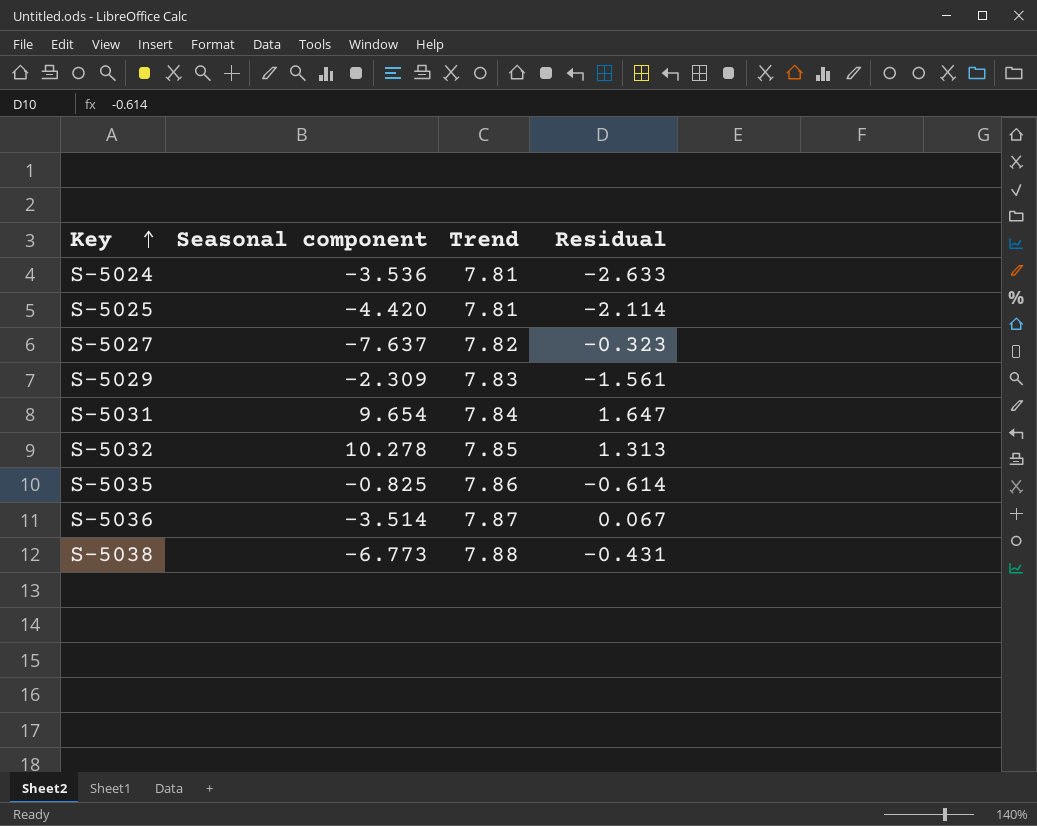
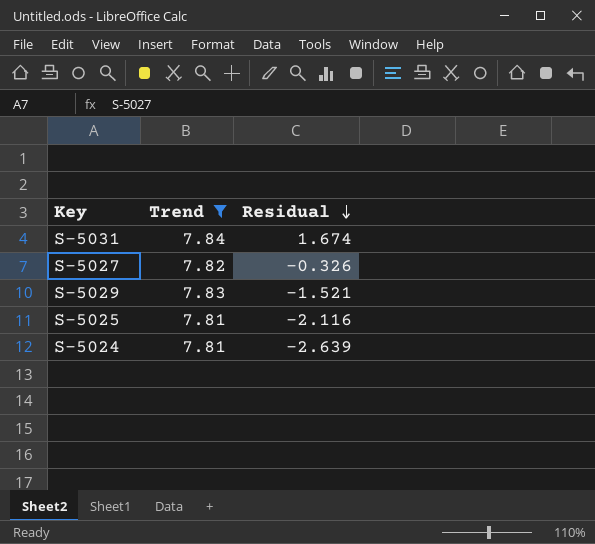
filter: none -> Trend <= 7.84
row order: Key ascending -> Residual descending
column Seasonal component | position: 2 -> none
S-5031 | Residual: 1.647 -> 1.674
S-5027 | Residual: -0.323 -> -0.326
S-5029 | Residual: -1.561 -> -1.521
S-5025 | Residual: -2.114 -> -2.116
S-5024 | Residual: -2.633 -> -2.639

